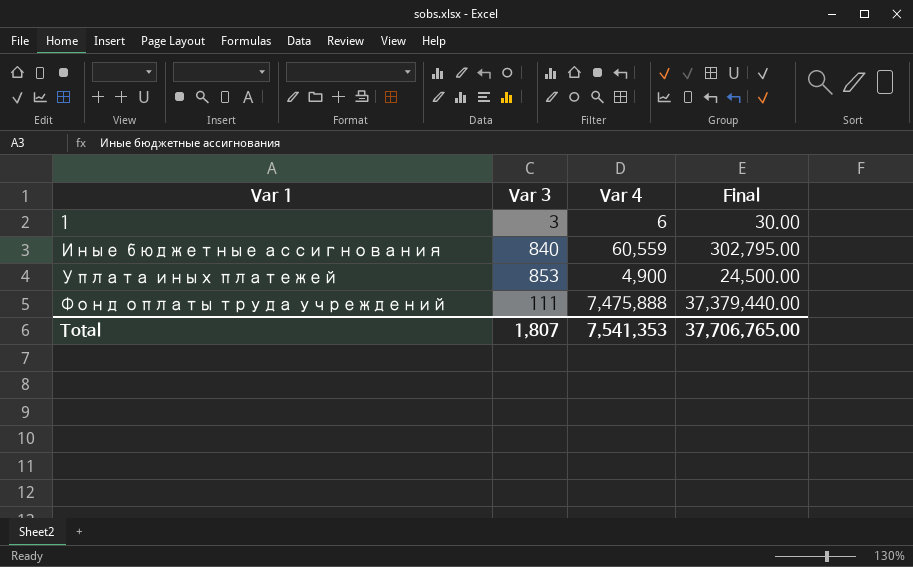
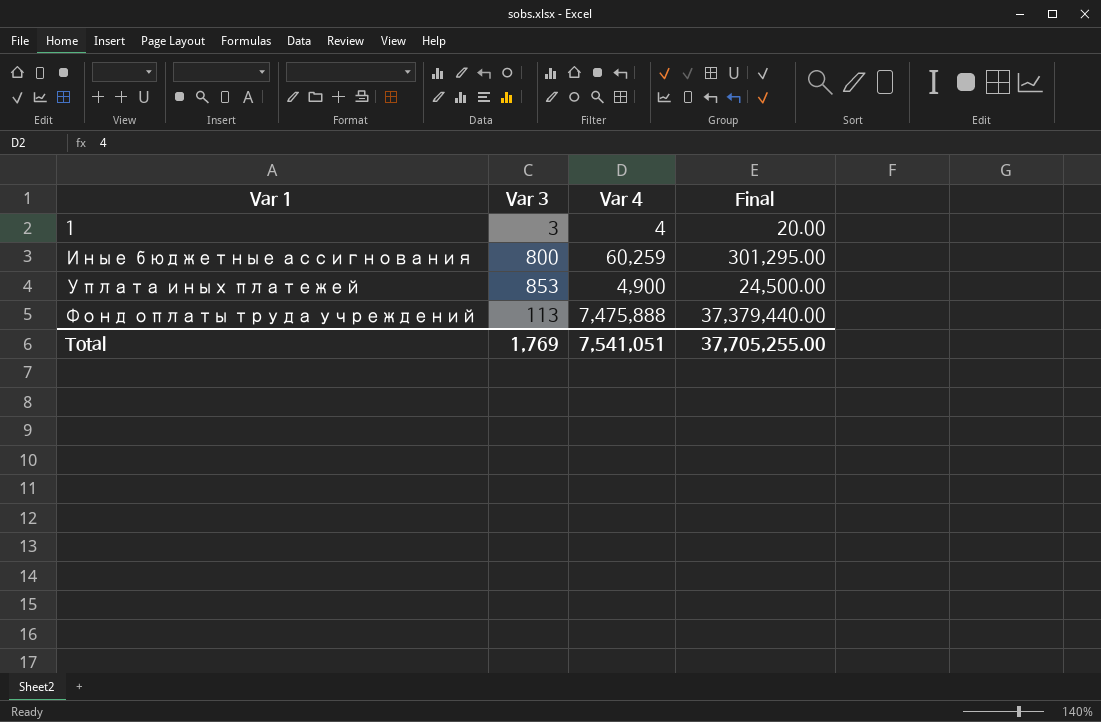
1 | Var 4: 6 -> 4
1 | Final: 30.00 -> 20.00
Иные бюджетные ассигнования | Var 3: 840 -> 800
Иные бюджетные ассигнования | Var 4: 60,559 -> 60,259
Иные бюджетные ассигнования | Final: 302,795.00 -> 301,295.00
Фонд оплаты труда учреждений | Var 3: 111 -> 113
Total | Var 3: 1,807 -> 1,769
Total | Var 4: 7,541,353 -> 7,541,051
Total | Final: 37,706,765.00 -> 37,705,255.00

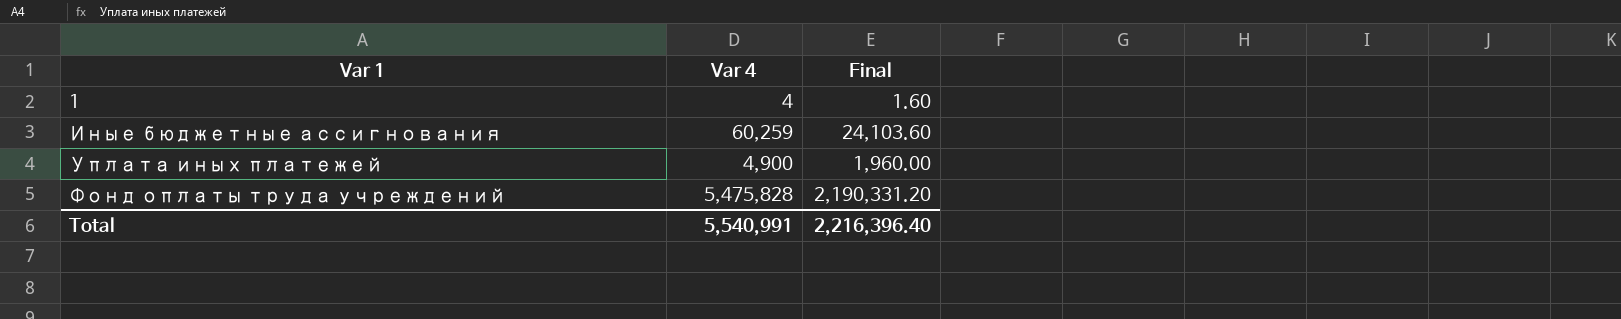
column Var 3 | position: 2 -> none
column Final | formula: [Var 4] * 5 -> [Var 4] * 0.4
Фонд оплаты труда учреждений | Var 4: 7,475,888 -> 5,475,828
Total | Var 4: 7,541,051 -> 5,540,991
Total | Final: 37,705,255.00 -> 2,216,396.40

